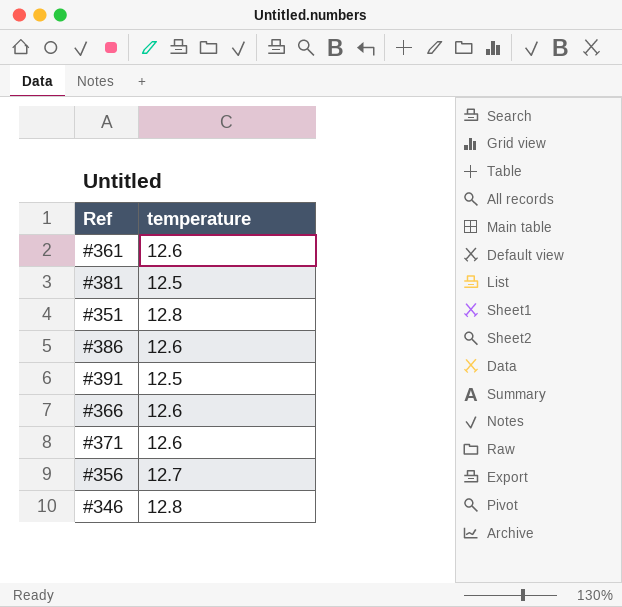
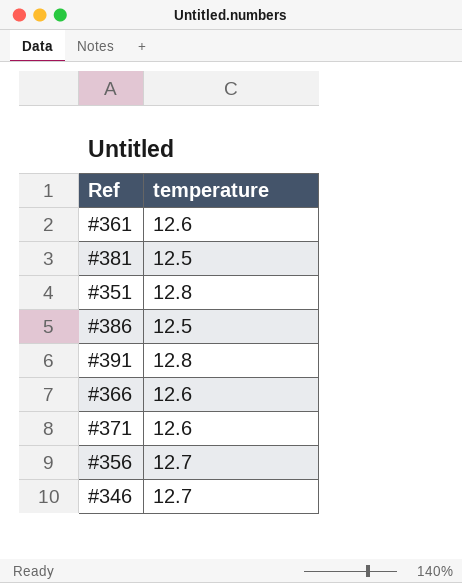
#386 | temperature: 12.6 -> 12.5
#391 | temperature: 12.5 -> 12.8
#346 | temperature: 12.8 -> 12.7

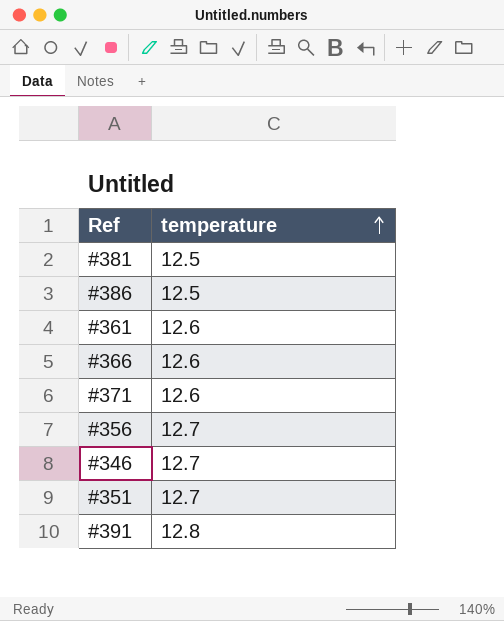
row order: none -> temperature ascending
#351 | temperature: 12.8 -> 12.7

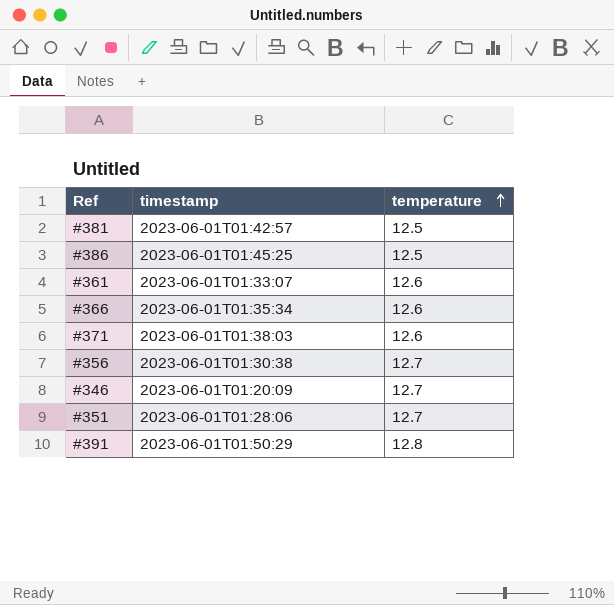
column timestamp | position: none -> 2

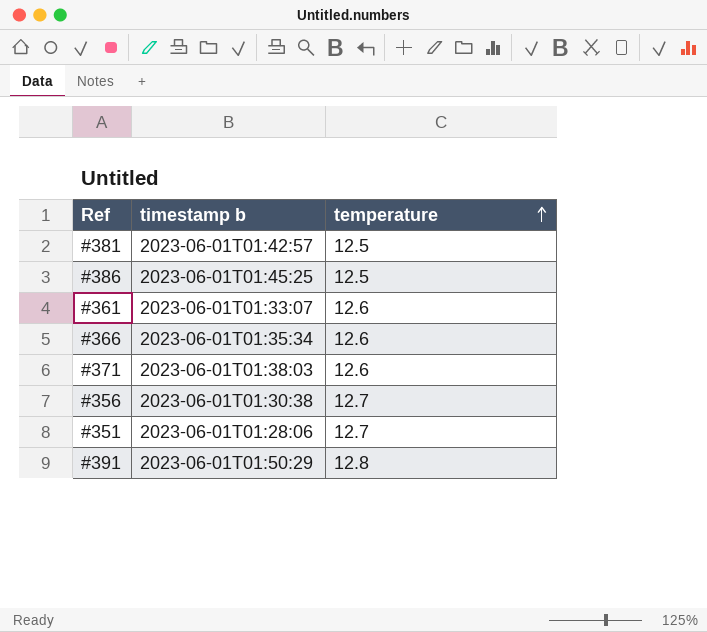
column name: timestamp -> timestamp b
row #346: 2023-06-01T01:20:09 | 12.7 -> none

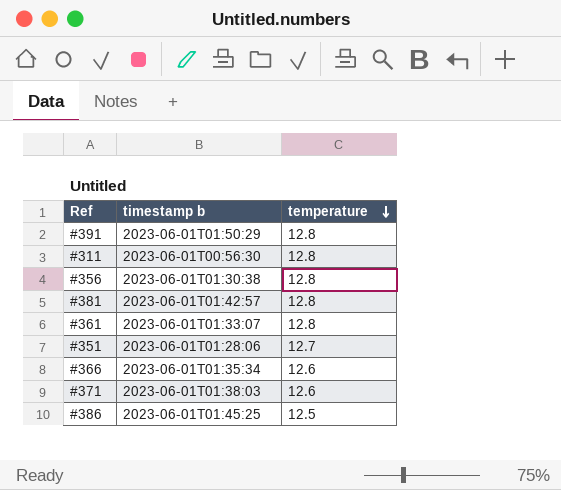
row order: temperature ascending -> temperature descending
row #311: none -> 2023-06-01T00:56:30 | 12.8
#356 | temperature: 12.7 -> 12.8
#381 | temperature: 12.5 -> 12.8
#361 | temperature: 12.6 -> 12.8

